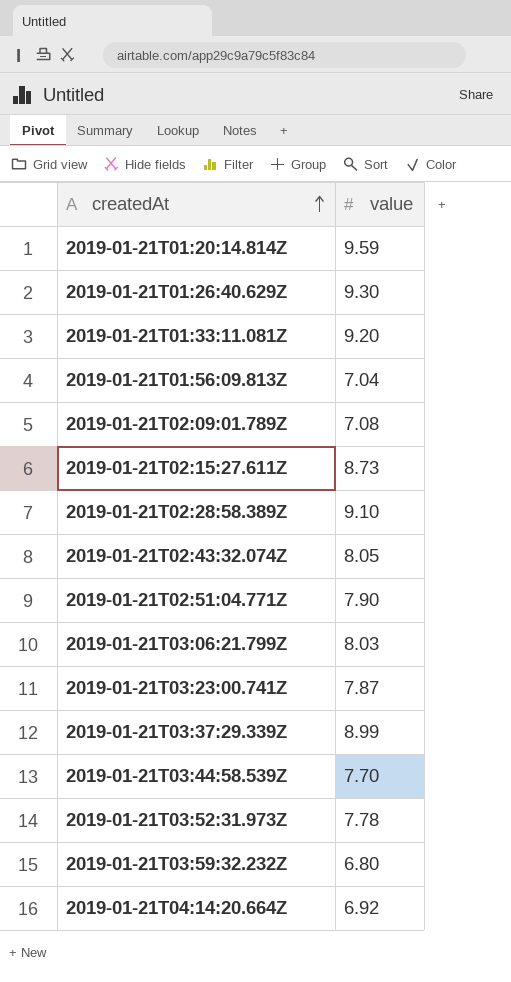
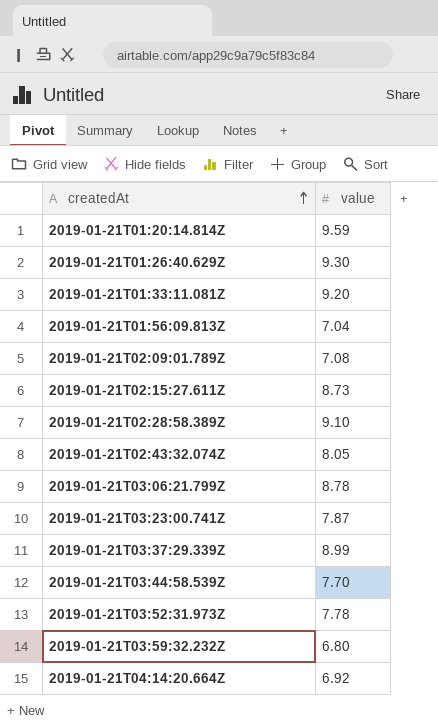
row 2019-01-21T02:51:04.771Z: 7.90 -> none
2019-01-21T03:06:21.799Z | value: 8.03 -> 8.78

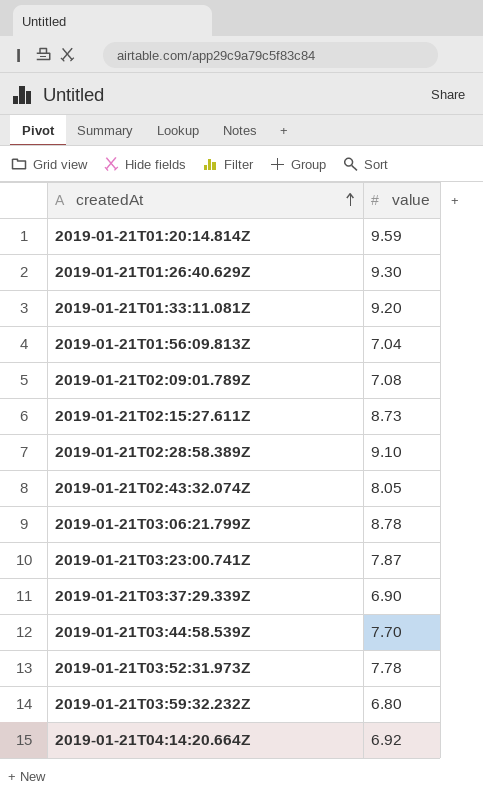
2019-01-21T03:37:29.339Z | value: 8.99 -> 6.90

